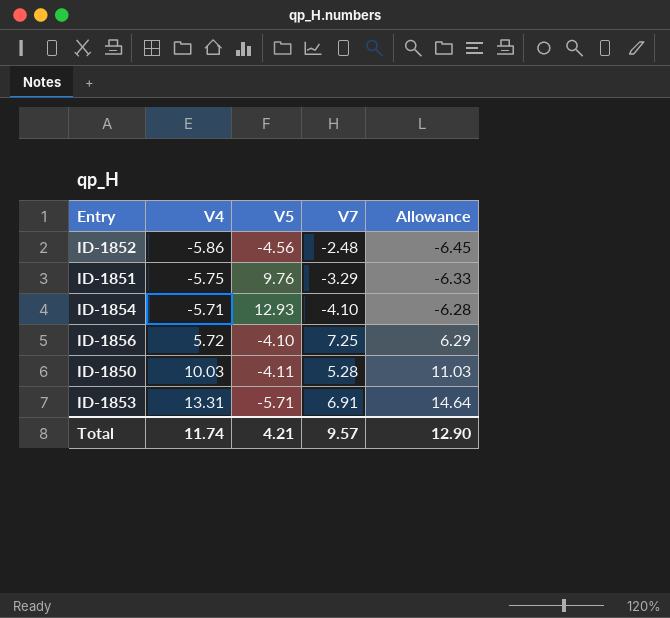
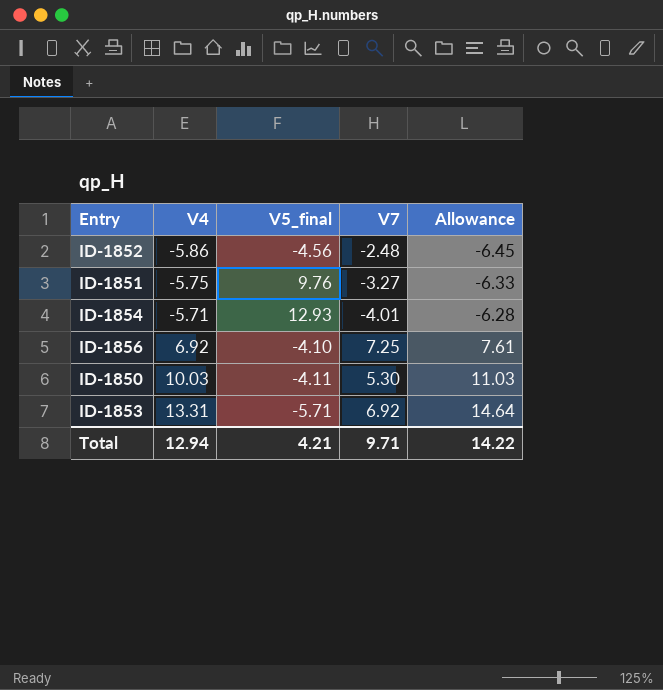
column name: V5 -> V5_final
ID-1851 | V7: -3.29 -> -3.27
ID-1854 | V7: -4.10 -> -4.01
ID-1856 | V4: 5.72 -> 6.92
ID-1856 | Allowance: 6.29 -> 7.61
ID-1850 | V7: 5.28 -> 5.30
ID-1853 | V7: 6.91 -> 6.92
Total | V4: 11.74 -> 12.94
Total | V7: 9.57 -> 9.71
Total | Allowance: 12.90 -> 14.22

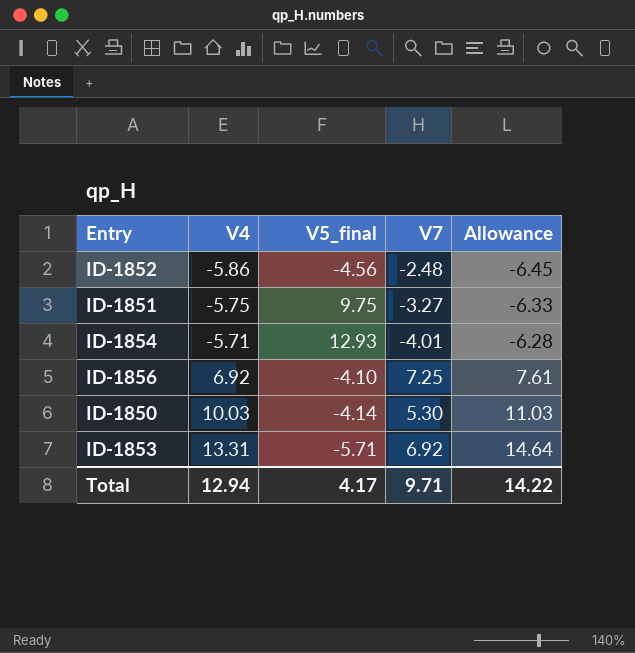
ID-1851 | V5_final: 9.76 -> 9.75
ID-1850 | V5_final: -4.11 -> -4.14
Total | V5_final: 4.21 -> 4.17

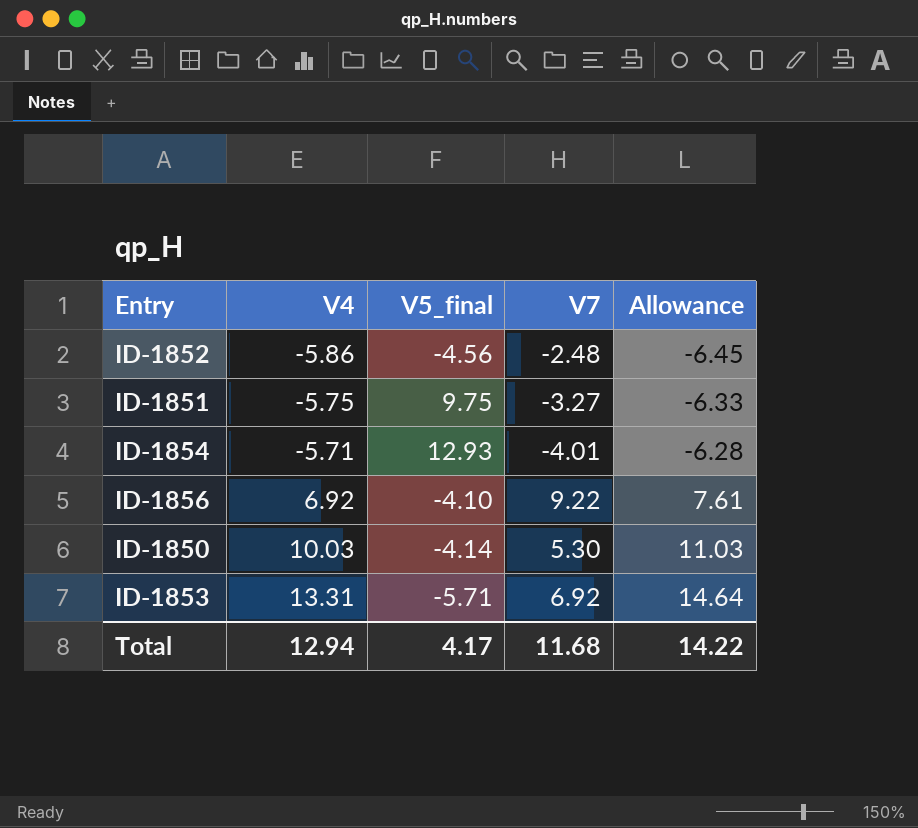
ID-1856 | V7: 7.25 -> 9.22
Total | V7: 9.71 -> 11.68

